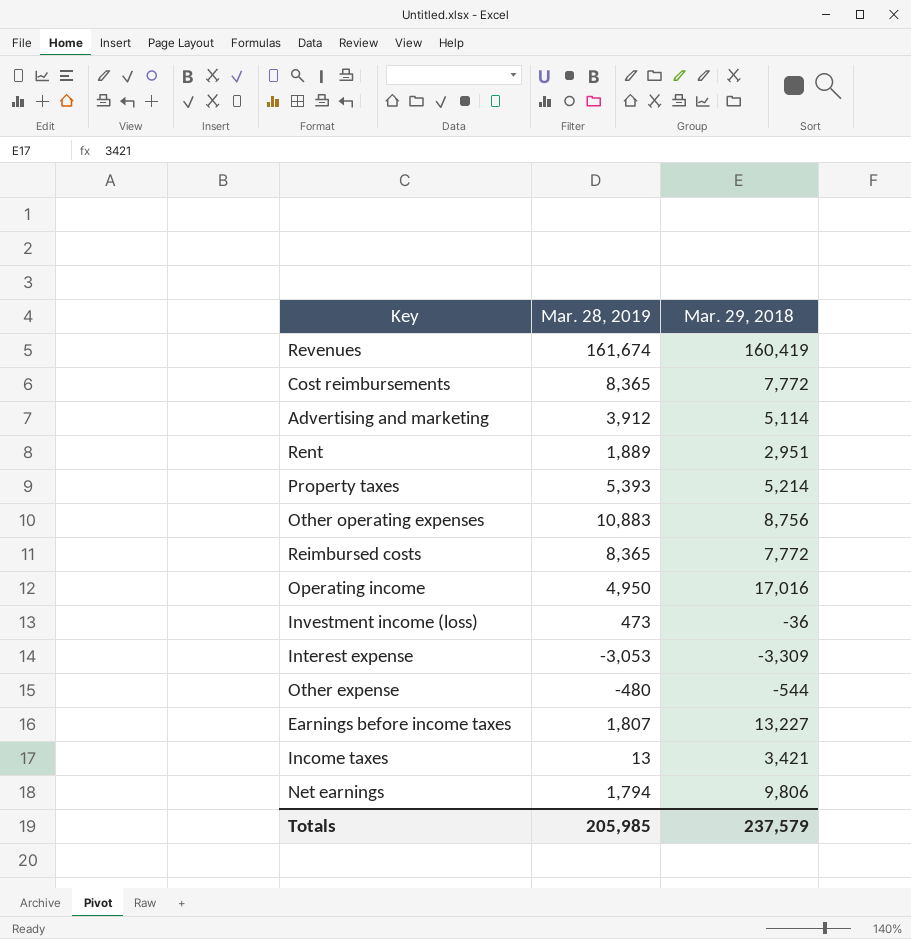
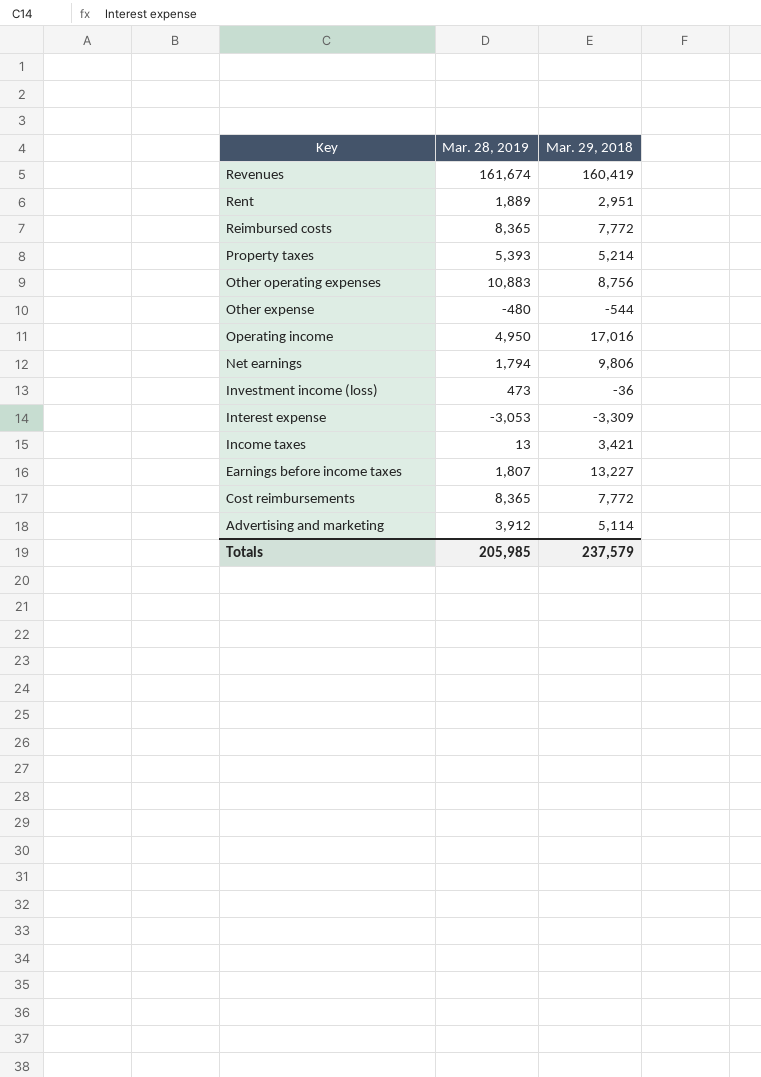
row order: none -> Key descending

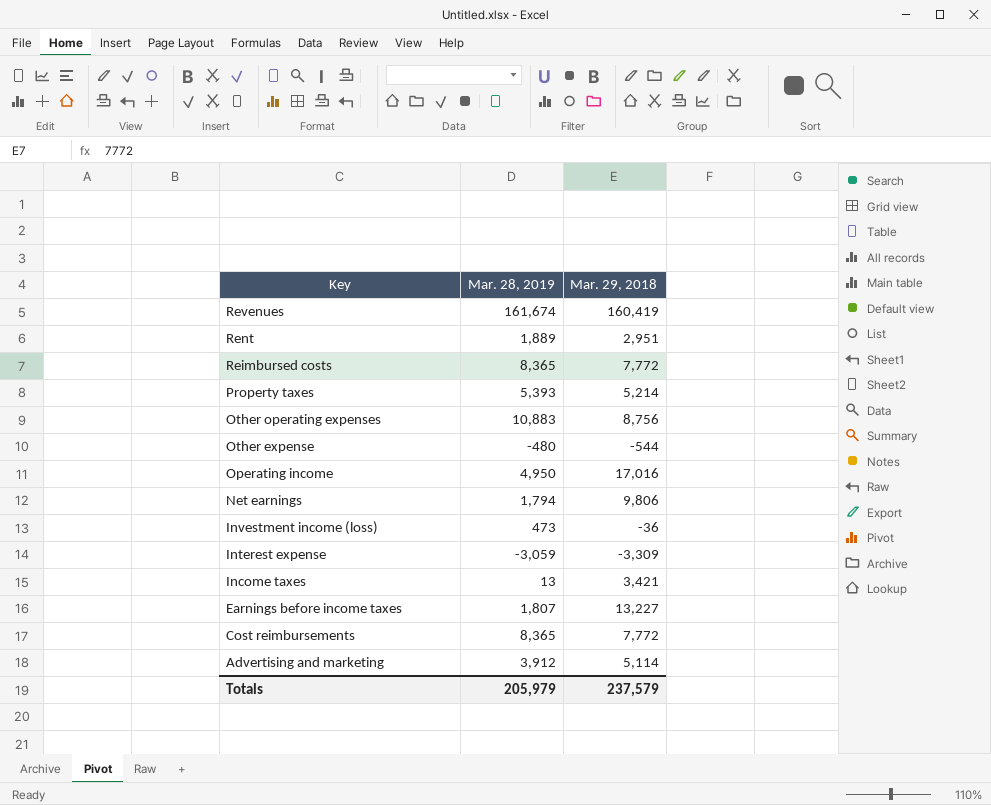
Interest expense | Mar. 28, 2019: -3,053 -> -3,059
Totals | Mar. 28, 2019: 205,985 -> 205,979

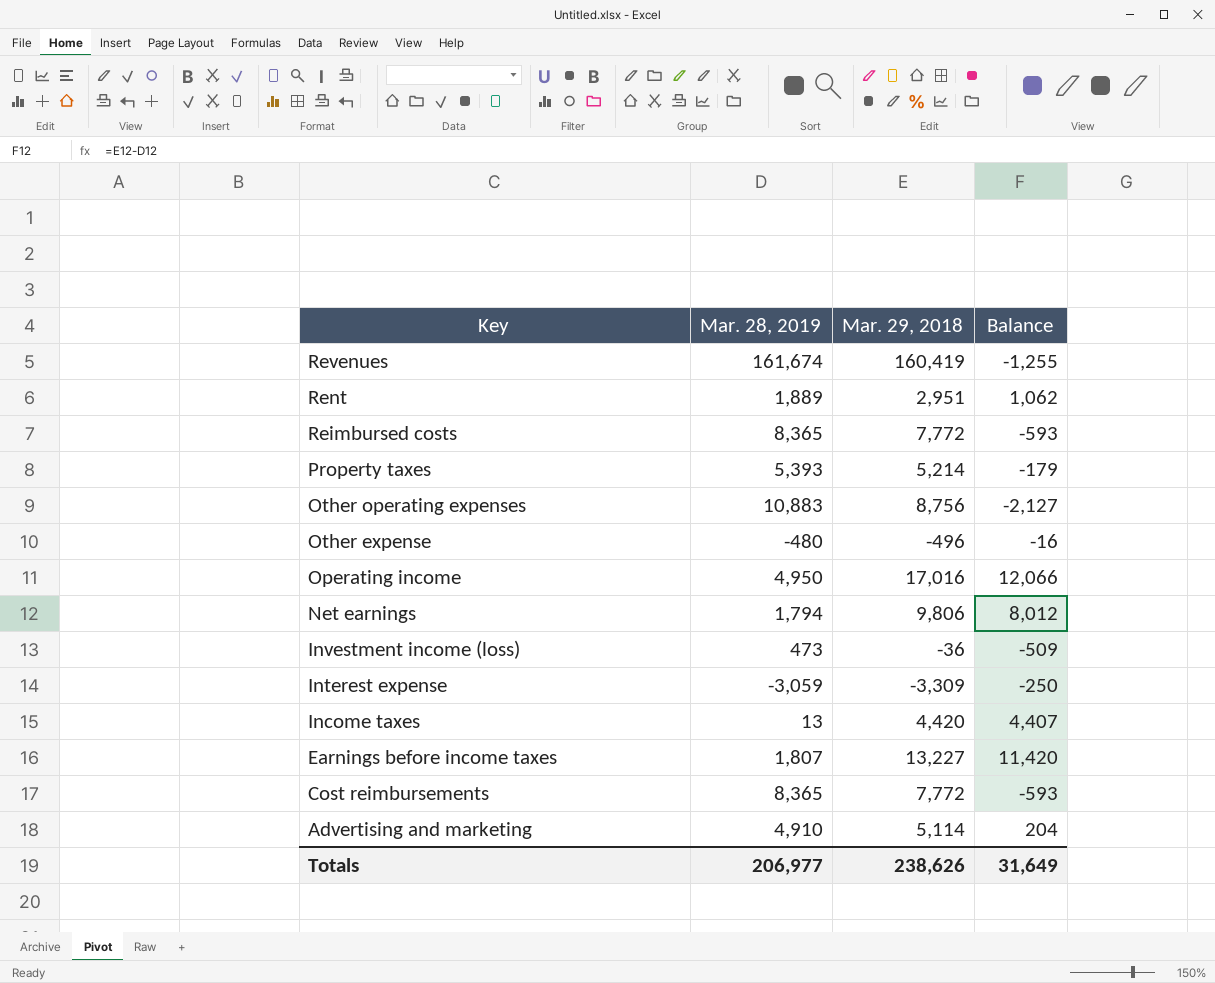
column Balance | formula: none -> [Mar. 29, 2018] - [Mar. 28, 2019]
Other expense | Mar. 29, 2018: -544 -> -496
Income taxes | Mar. 29, 2018: 3,421 -> 4,420
Advertising and marketing | Mar. 28, 2019: 3,912 -> 4,910
Totals | Mar. 28, 2019: 205,979 -> 206,977
Totals | Mar. 29, 2018: 237,579 -> 238,626

